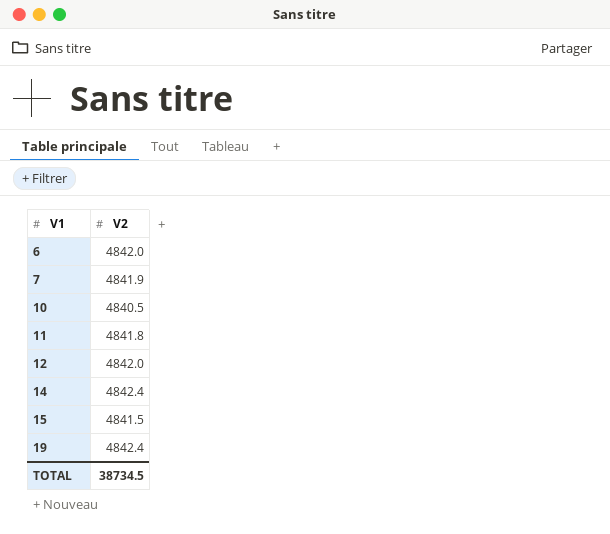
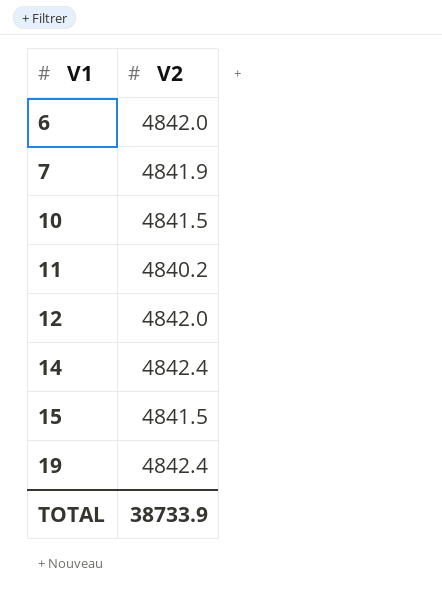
10 | V2: 4840.5 -> 4841.5
11 | V2: 4841.8 -> 4840.2
TOTAL | V2: 38734.5 -> 38733.9

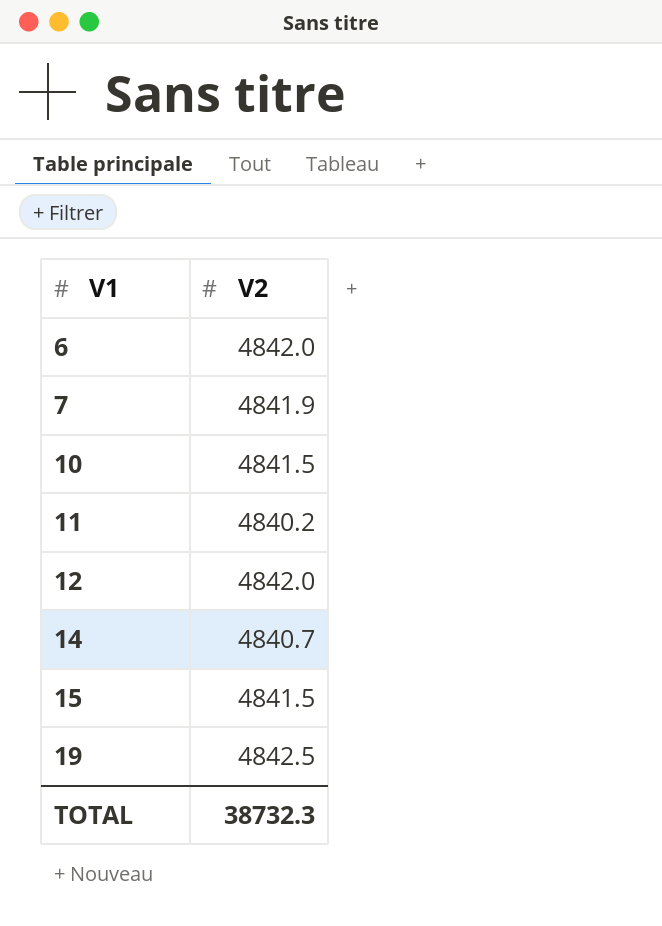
14 | V2: 4842.4 -> 4840.7
19 | V2: 4842.4 -> 4842.5
TOTAL | V2: 38733.9 -> 38732.3

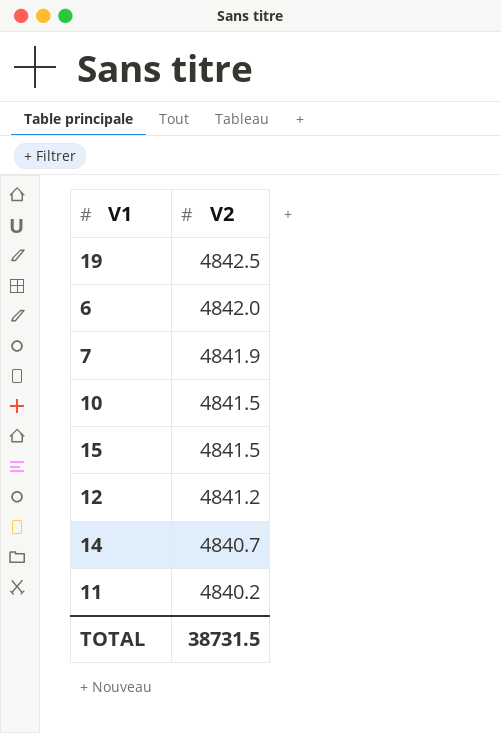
row order: V1 ascending -> V2 descending
12 | V2: 4842.0 -> 4841.2
TOTAL | V2: 38732.3 -> 38731.5

